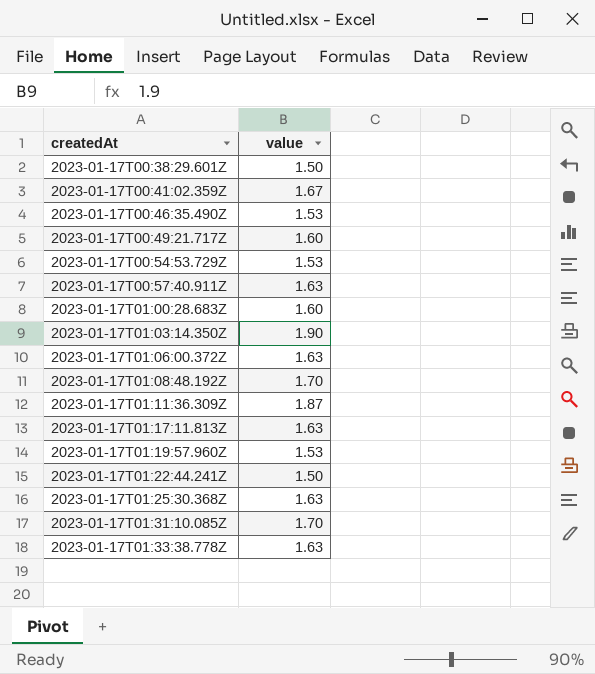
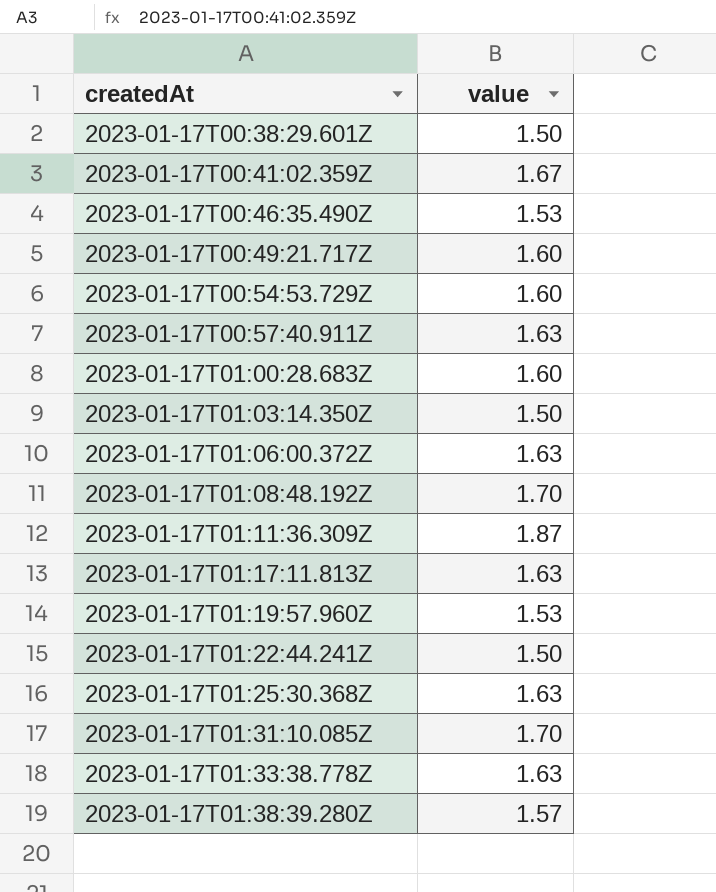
2023-01-17T00:54:53.729Z | value: 1.53 -> 1.60
2023-01-17T01:03:14.350Z | value: 1.90 -> 1.50
row 2023-01-17T01:38:39.280Z: none -> 1.57

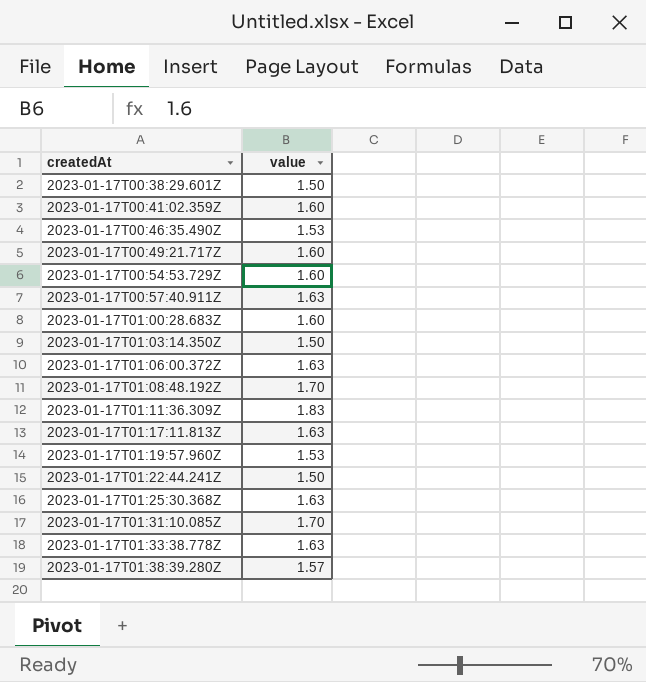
2023-01-17T00:41:02.359Z | value: 1.67 -> 1.60
2023-01-17T01:11:36.309Z | value: 1.87 -> 1.83

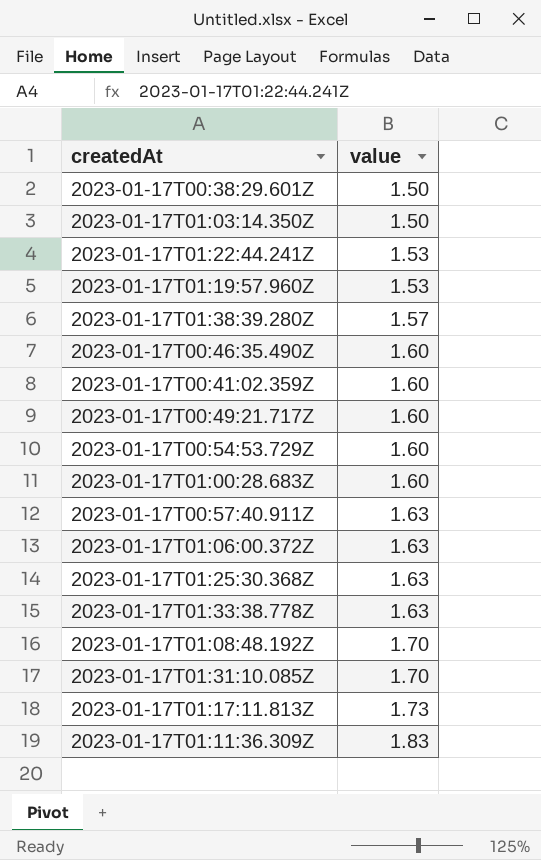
row order: createdAt ascending -> value ascending
2023-01-17T01:22:44.241Z | value: 1.50 -> 1.53
2023-01-17T00:46:35.490Z | value: 1.53 -> 1.60
2023-01-17T01:17:11.813Z | value: 1.63 -> 1.73

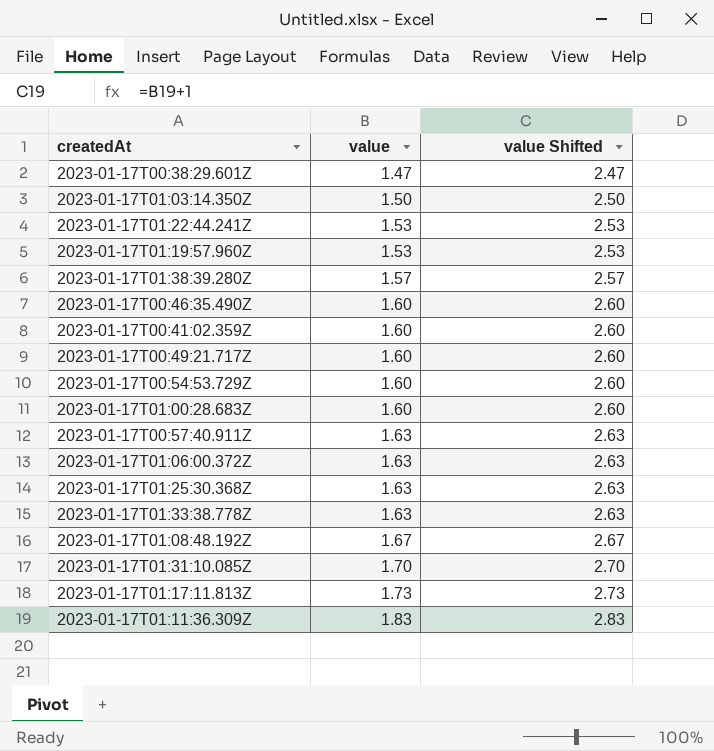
column value Shifted | formula: none -> [value] + 1
2023-01-17T00:38:29.601Z | value: 1.50 -> 1.47
2023-01-17T01:08:48.192Z | value: 1.70 -> 1.67

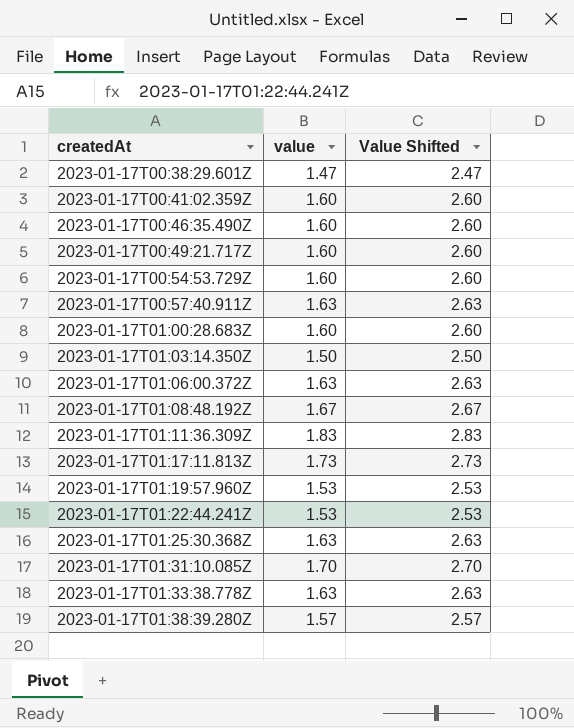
row order: value ascending -> createdAt ascending
column name: value Shifted -> Value Shifted

